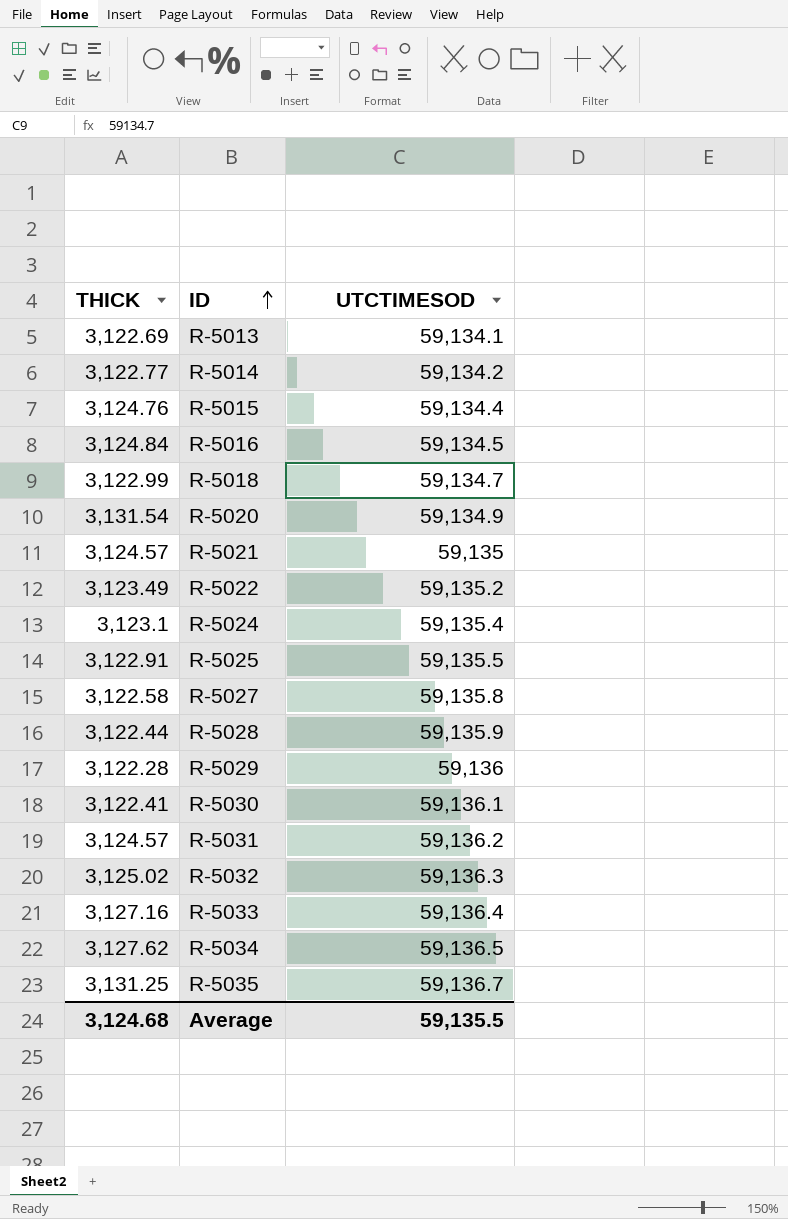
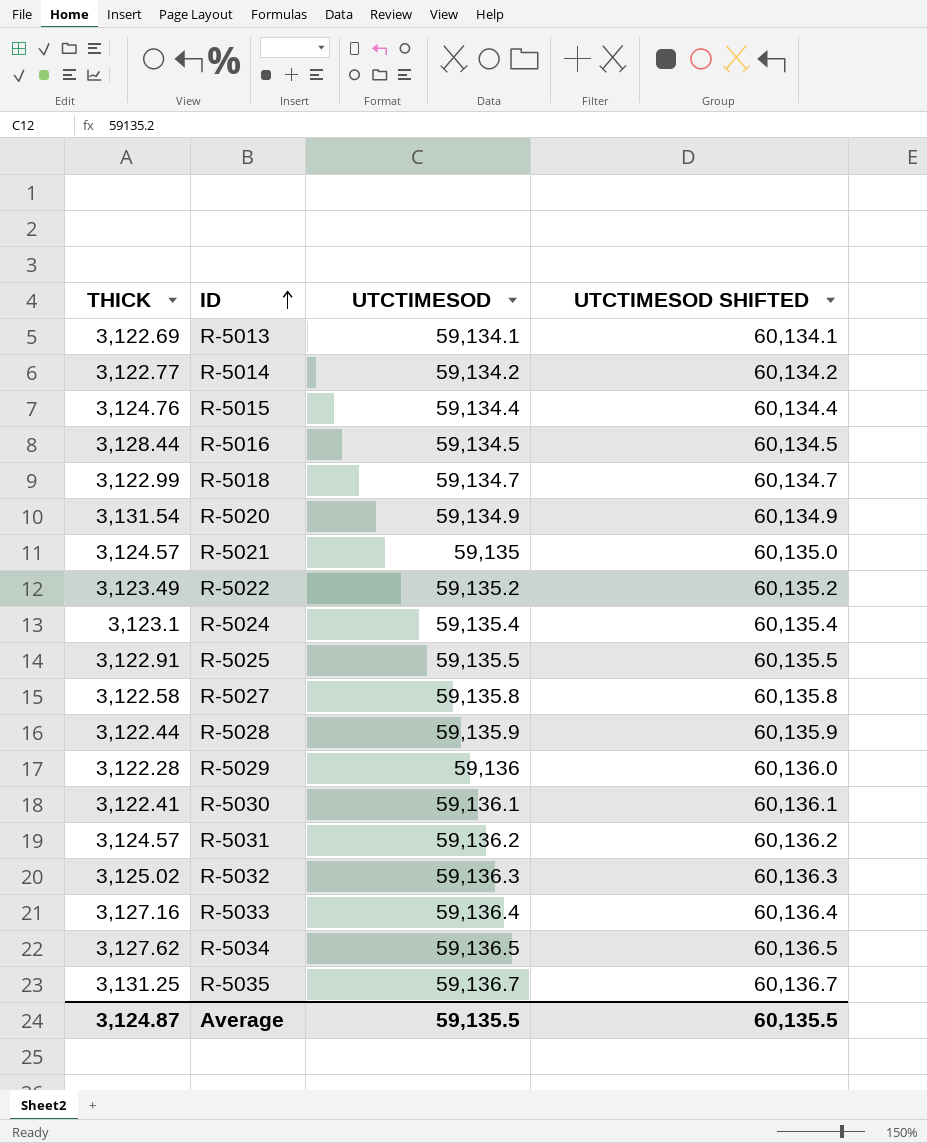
column UTCTIMESOD SHIFTED | formula: none -> [UTCTIMESOD] + 1000
R-5016 | THICK: 3,124.84 -> 3,128.44
Average | THICK: 3,124.68 -> 3,124.87

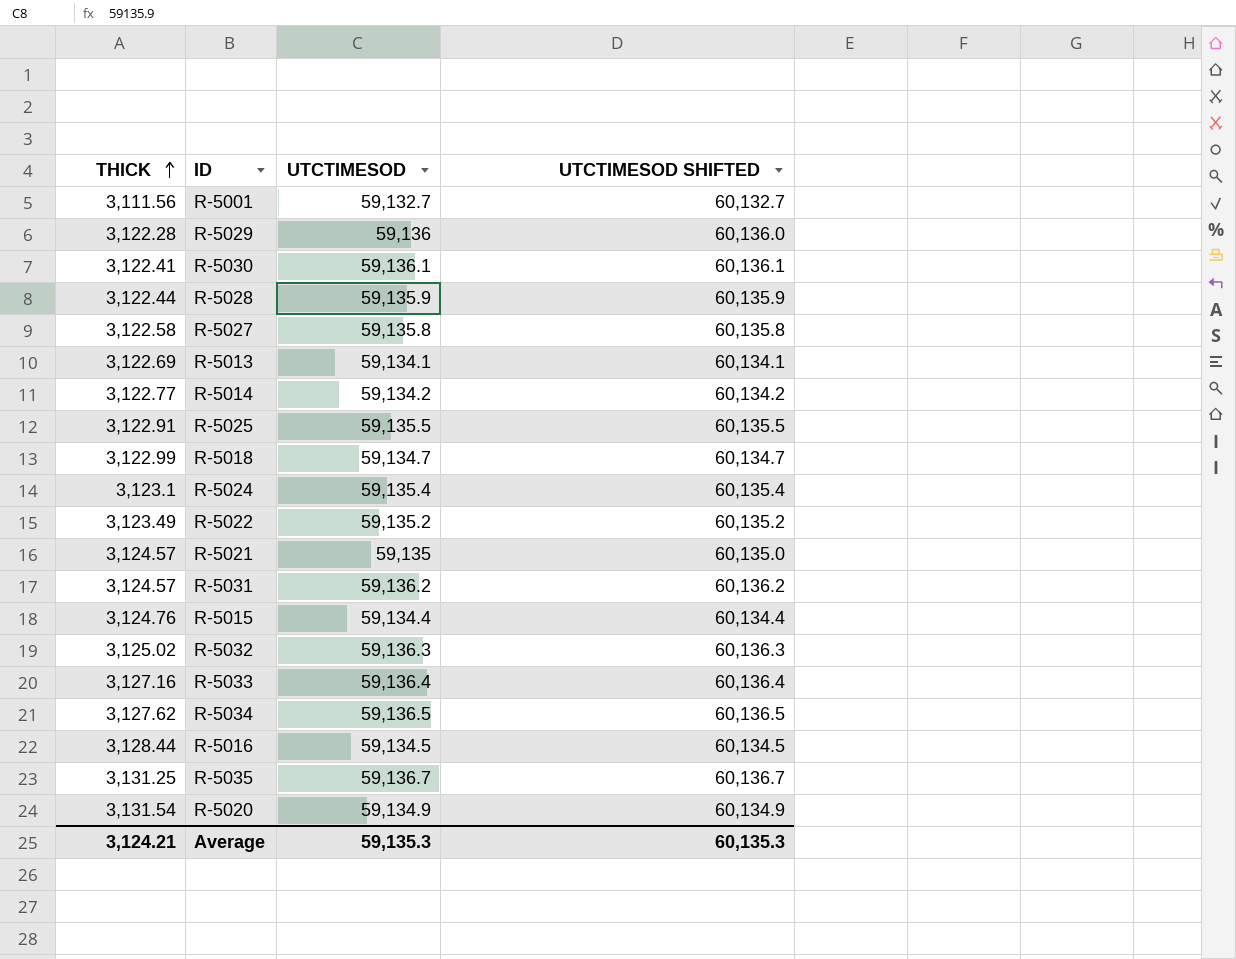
row order: ID ascending -> THICK ascending
row R-5001: none -> 3,111.56 | 59,132.7 | 60,132.7
Average | THICK: 3,124.87 -> 3,124.21
Average | UTCTIMESOD: 59,135.5 -> 59,135.3
Average | UTCTIMESOD SHIFTED: 60,135.5 -> 60,135.3

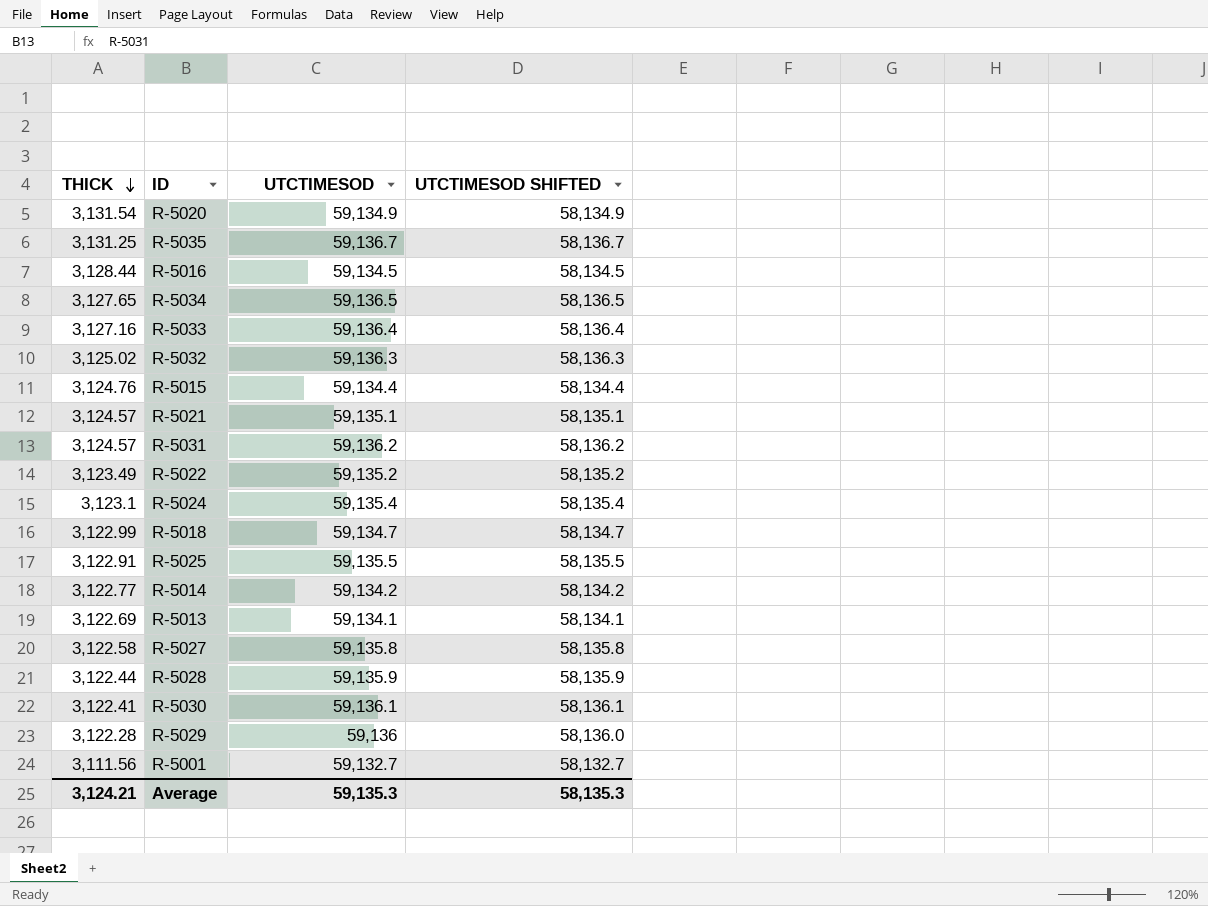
row order: THICK ascending -> THICK descending
column UTCTIMESOD SHIFTED | formula: [UTCTIMESOD] + 1000 -> [UTCTIMESOD] - 1000
R-5034 | THICK: 3,127.62 -> 3,127.65
R-5021 | UTCTIMESOD: 59,135 -> 59,135.1
Average | UTCTIMESOD SHIFTED: 60,135.3 -> 58,135.3

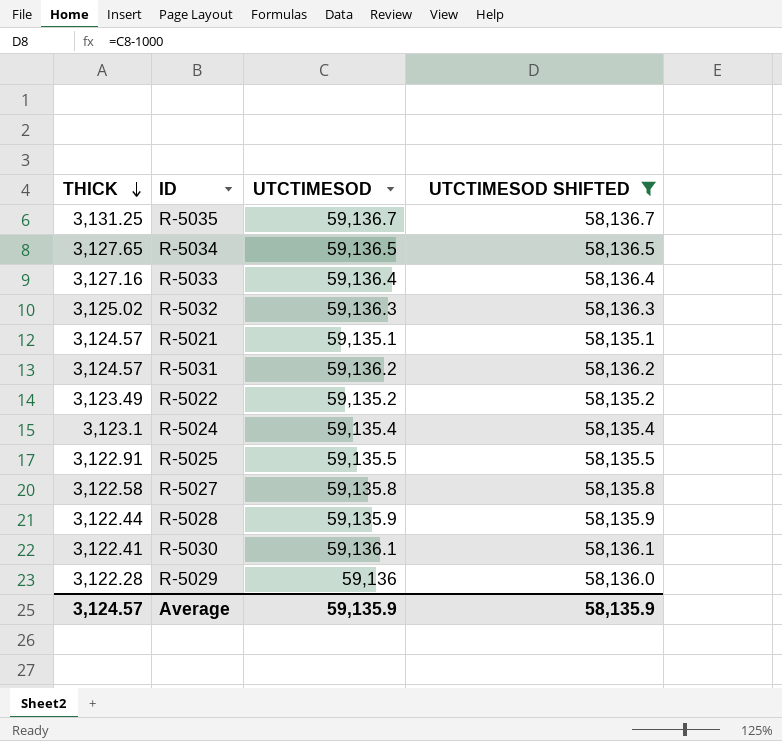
filter: none -> UTCTIMESOD SHIFTED >= 58,135.1
Average | THICK: 3,124.21 -> 3,124.57
Average | UTCTIMESOD: 59,135.3 -> 59,135.9
Average | UTCTIMESOD SHIFTED: 58,135.3 -> 58,135.9

